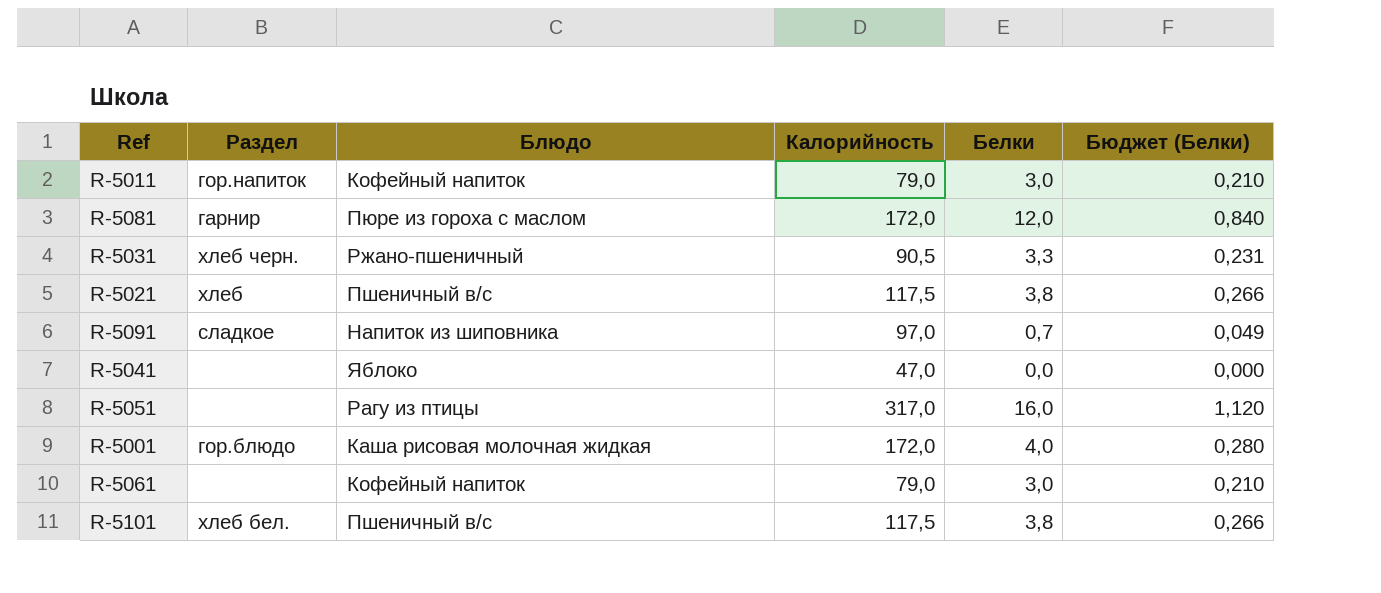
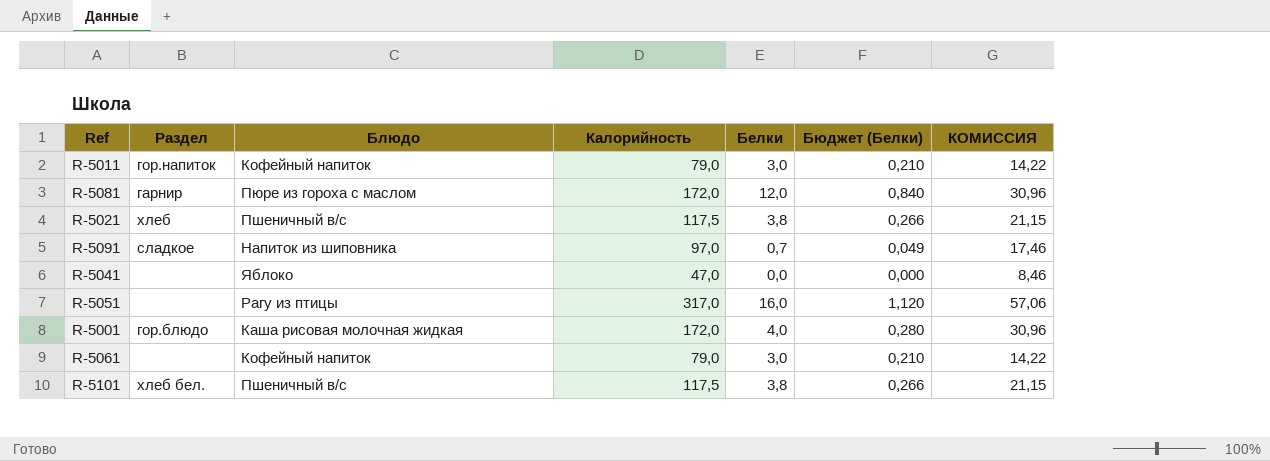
column КОМИССИЯ | formula: none -> [Калорийность] * 0,18
row R-5031: хлеб черн. | Ржано-пшеничный | 90,5 | 3,3 | 0,231 -> none

